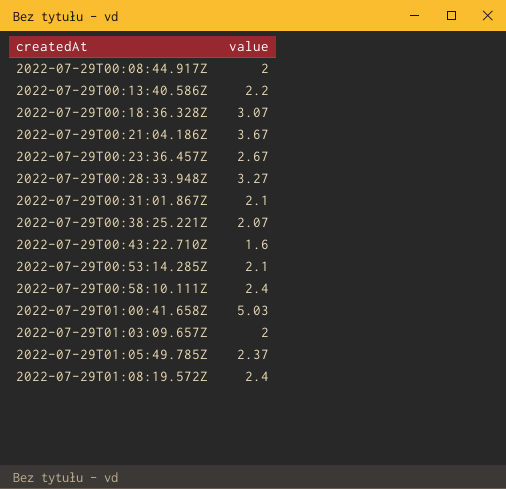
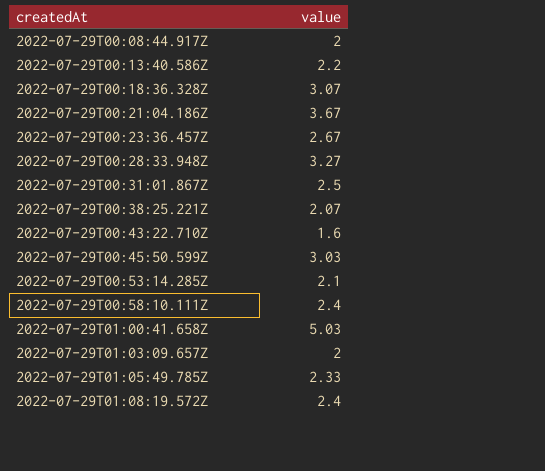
2022-07-29T00:31:01.867Z | value: 2.1 -> 2.5
row 2022-07-29T00:45:50.599Z: none -> 3.03
2022-07-29T01:05:49.785Z | value: 2.37 -> 2.33

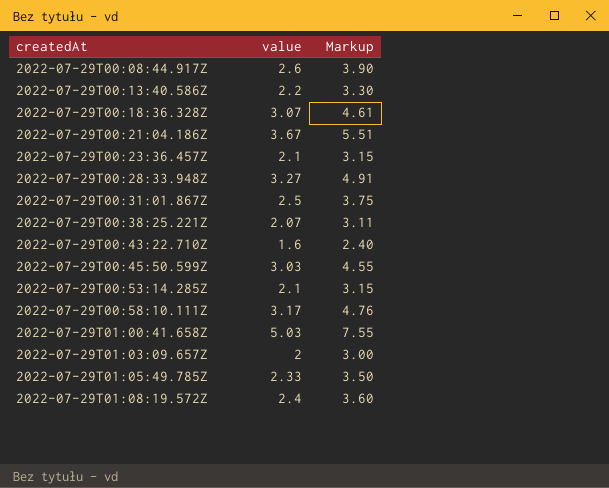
column Markup | formula: none -> [value] * 1.5
2022-07-29T00:08:44.917Z | value: 2 -> 2.6
2022-07-29T00:23:36.457Z | value: 2.67 -> 2.1
2022-07-29T00:58:10.111Z | value: 2.4 -> 3.17

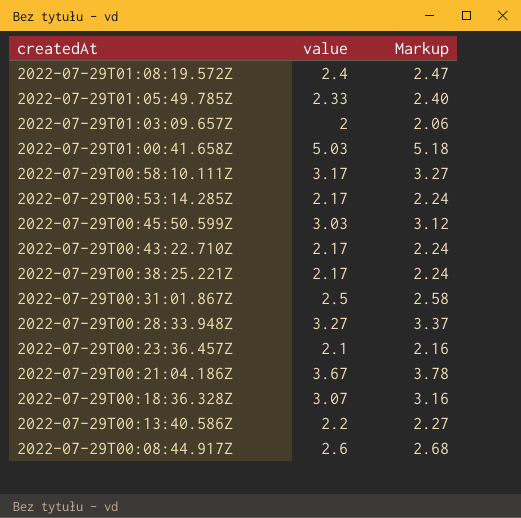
row order: createdAt ascending -> createdAt descending
column Markup | formula: [value] * 1.5 -> [value] * 1.03
2022-07-29T00:53:14.285Z | value: 2.1 -> 2.17
2022-07-29T00:43:22.710Z | value: 1.6 -> 2.17
2022-07-29T00:38:25.221Z | value: 2.07 -> 2.17

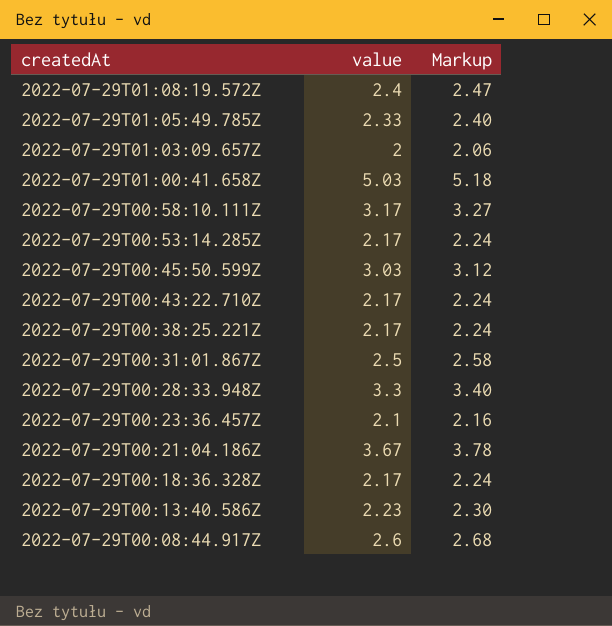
2022-07-29T00:28:33.948Z | value: 3.27 -> 3.3
2022-07-29T00:28:33.948Z | Markup: 3.37 -> 3.40
2022-07-29T00:18:36.328Z | value: 3.07 -> 2.17
2022-07-29T00:18:36.328Z | Markup: 3.16 -> 2.24
2022-07-29T00:13:40.586Z | value: 2.2 -> 2.23
2022-07-29T00:13:40.586Z | Markup: 2.27 -> 2.30

